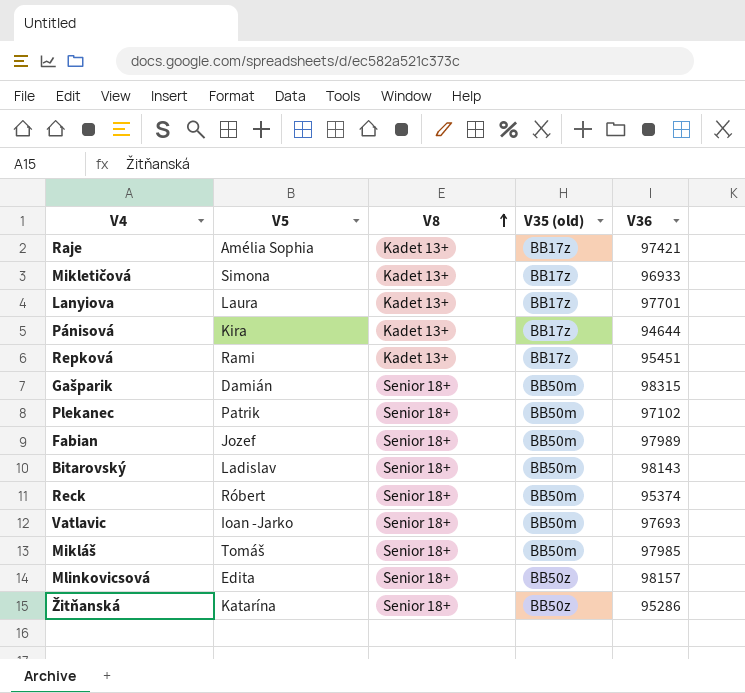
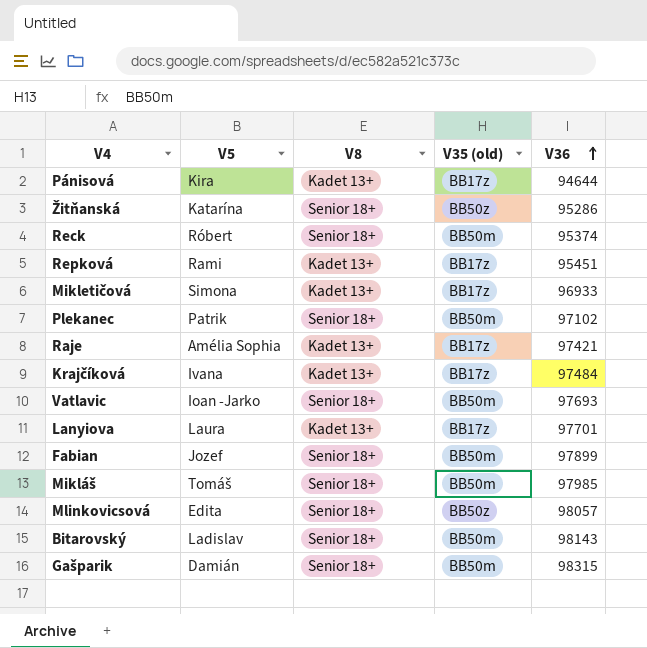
row order: V8 ascending -> V36 ascending
row Krajčíková: none -> Ivana | Kadet 13+ | BB17z | 97484
Fabian | V36: 97989 -> 97899
Mlinkovicsová | V36: 98157 -> 98057

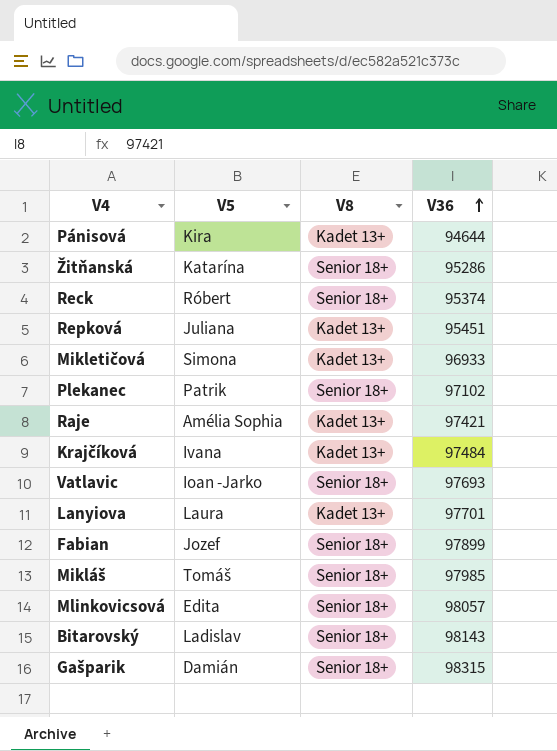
column V35 (old) | position: 4 -> none
Repková | V5: Rami -> Juliana

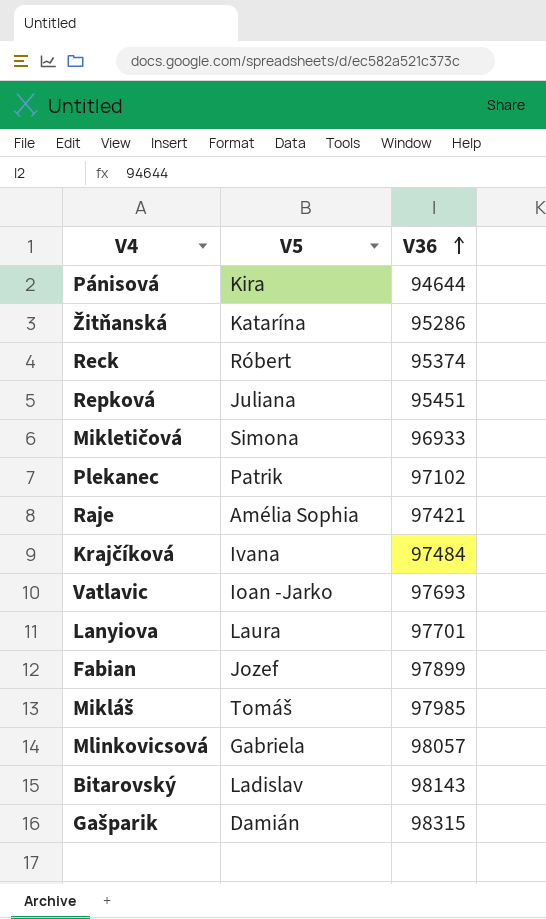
column V8 | position: 3 -> none
Mlinkovicsová | V5: Edita -> Gabriela

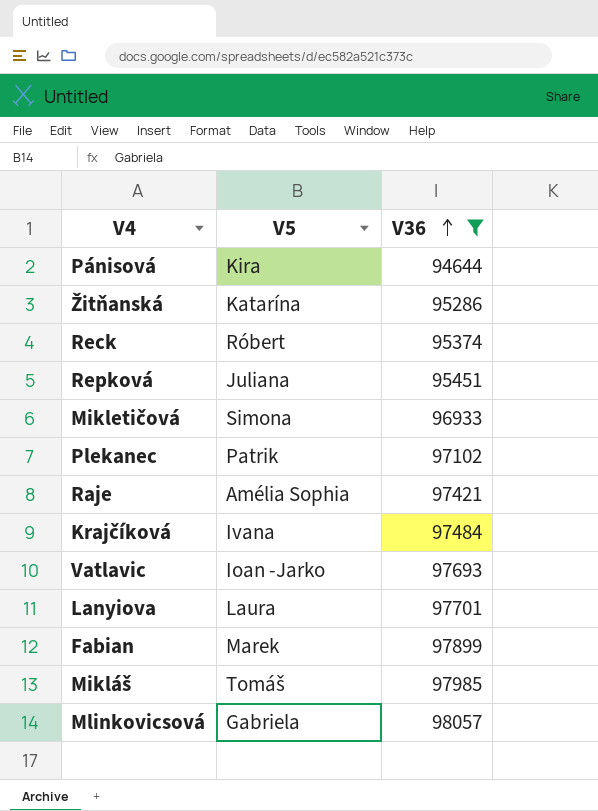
filter: none -> V36 <= 98057
Fabian | V5: Jozef -> Marek

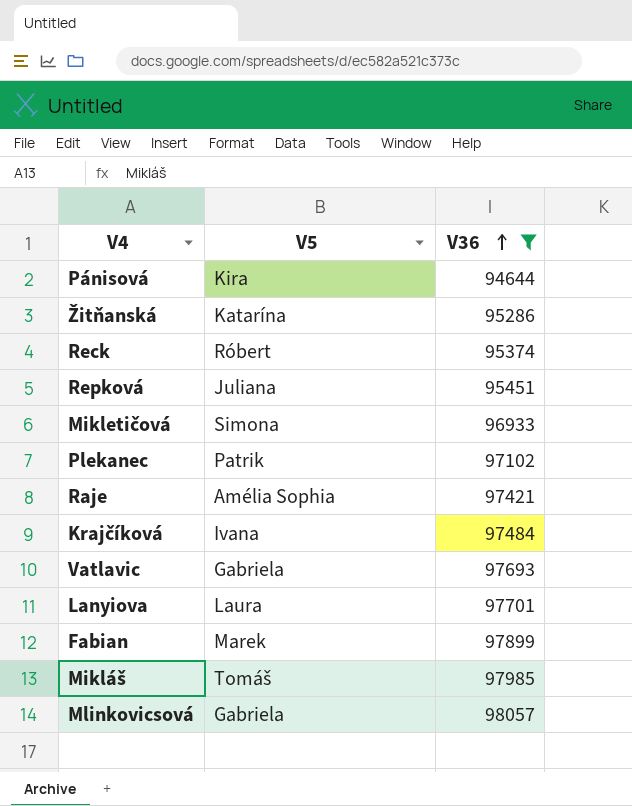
Vatlavic | V5: Ioan -Jarko -> Gabriela

